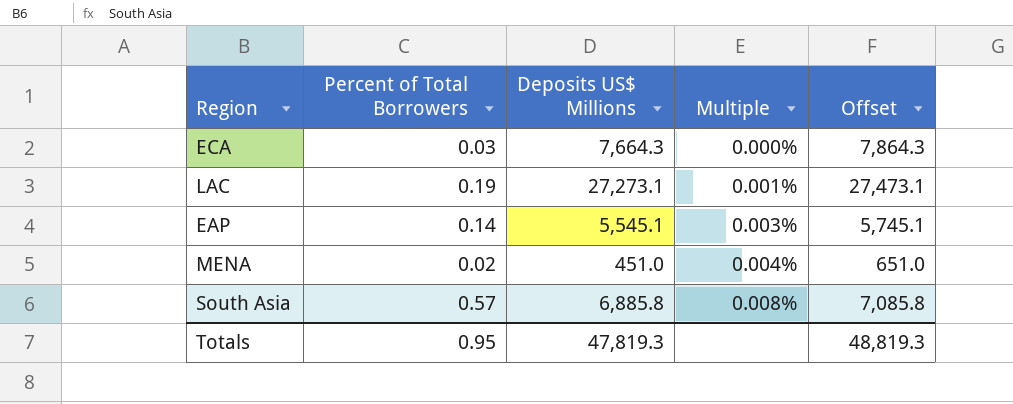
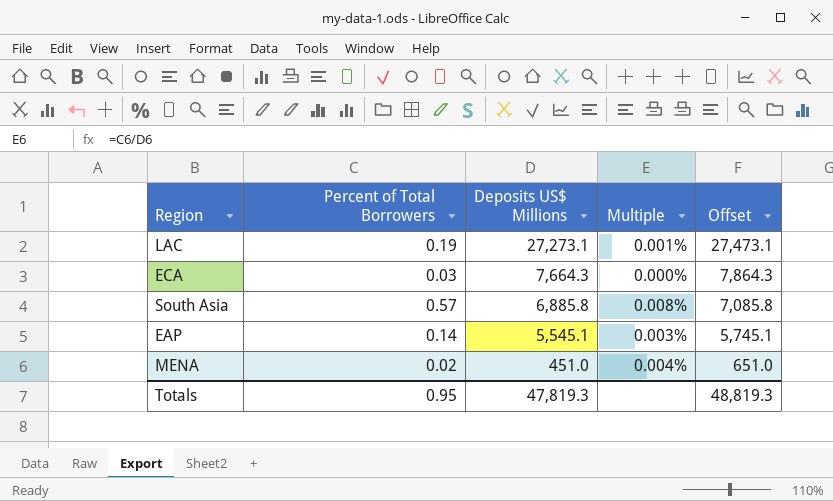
row order: Multiple ascending -> Deposits US$ Millions descending

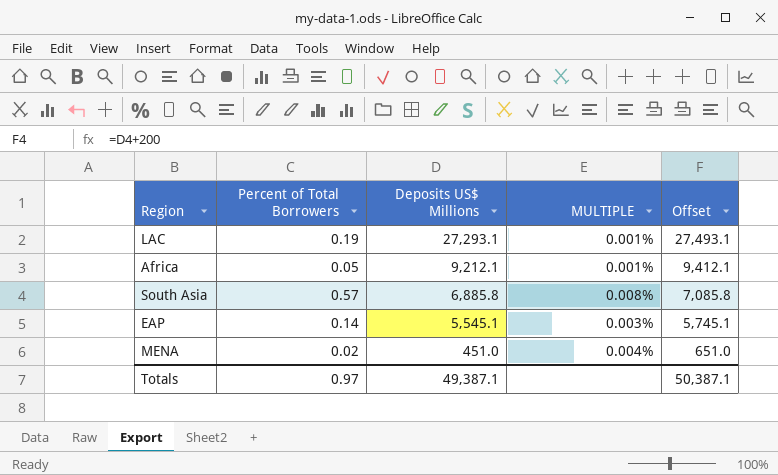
column name: Multiple -> MULTIPLE
row ECA: 0.03 | 7,664.3 | 0.000% | 7,864.3 -> none
LAC | Deposits US$ Millions: 27,273.1 -> 27,293.1
LAC | Offset: 27,473.1 -> 27,493.1
row Africa: none -> 0.05 | 9,212.1 | 0.001% | 9,412.1
Totals | Percent of Total Borrowers: 0.95 -> 0.97
Totals | Deposits US$ Millions: 47,819.3 -> 49,387.1
Totals | Offset: 48,819.3 -> 50,387.1

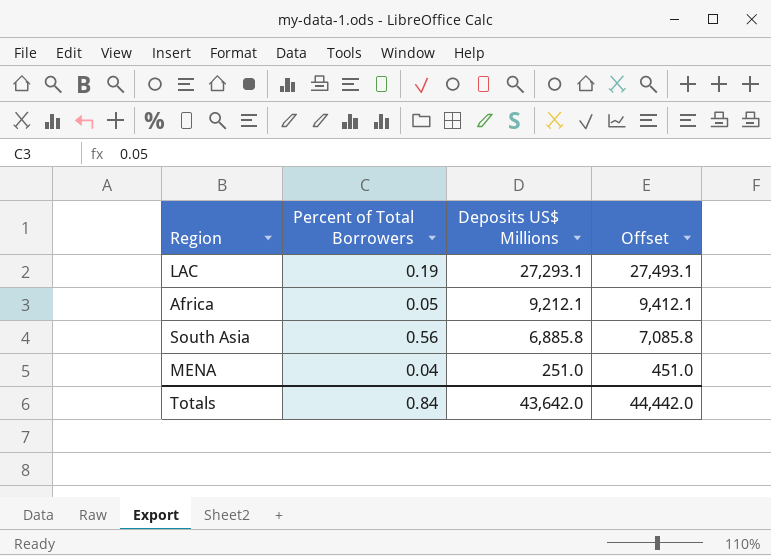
column MULTIPLE | formula: [Percent of Total Borrowers] / [Deposits US$ Millions] -> none
row EAP: 0.14 | 5,545.1 | 0.003% | 5,745.1 -> none
South Asia | Percent of Total Borrowers: 0.57 -> 0.56
MENA | Percent of Total Borrowers: 0.02 -> 0.04
MENA | Deposits US$ Millions: 451.0 -> 251.0
MENA | Offset: 651.0 -> 451.0
Totals | Percent of Total Borrowers: 0.97 -> 0.84
Totals | Deposits US$ Millions: 49,387.1 -> 43,642.0
Totals | Offset: 50,387.1 -> 44,442.0

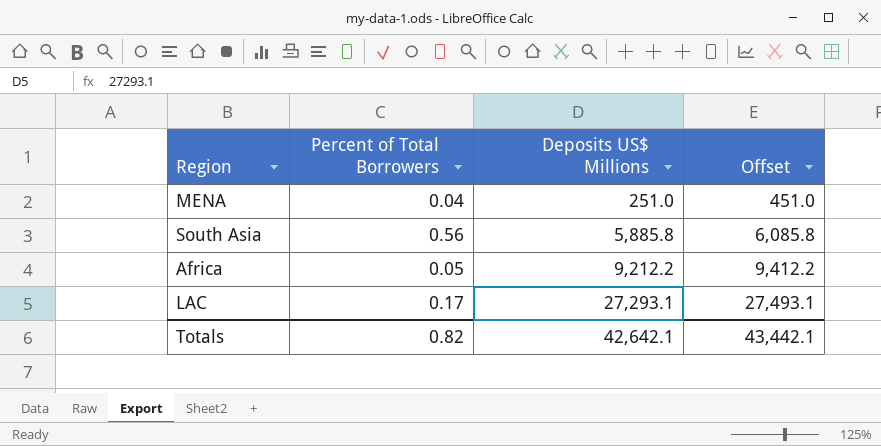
row order: Deposits US$ Millions descending -> Deposits US$ Millions ascending
South Asia | Deposits US$ Millions: 6,885.8 -> 5,885.8
South Asia | Offset: 7,085.8 -> 6,085.8
Africa | Deposits US$ Millions: 9,212.1 -> 9,212.2
Africa | Offset: 9,412.1 -> 9,412.2
LAC | Percent of Total Borrowers: 0.19 -> 0.17
Totals | Percent of Total Borrowers: 0.84 -> 0.82
Totals | Deposits US$ Millions: 43,642.0 -> 42,642.1
Totals | Offset: 44,442.0 -> 43,442.1

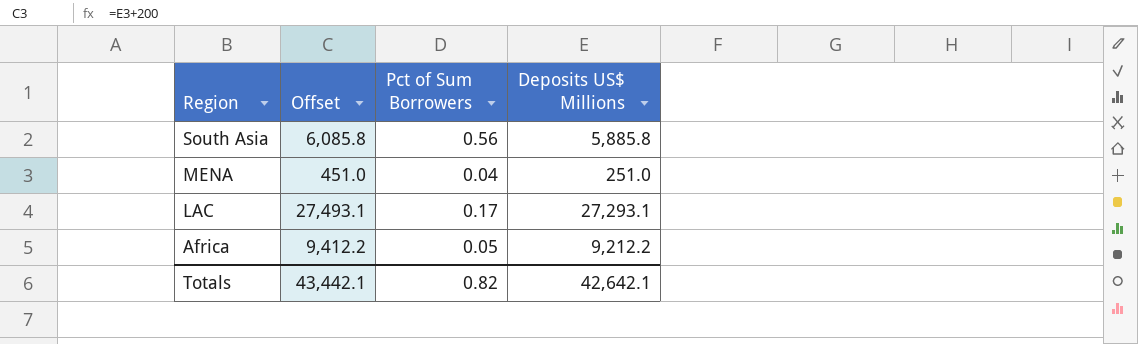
row order: Deposits US$ Millions ascending -> Region descending
column Offset | position: 4 -> 2
column name: Percent of Total Borrowers -> Pct of Sum Borrowers

